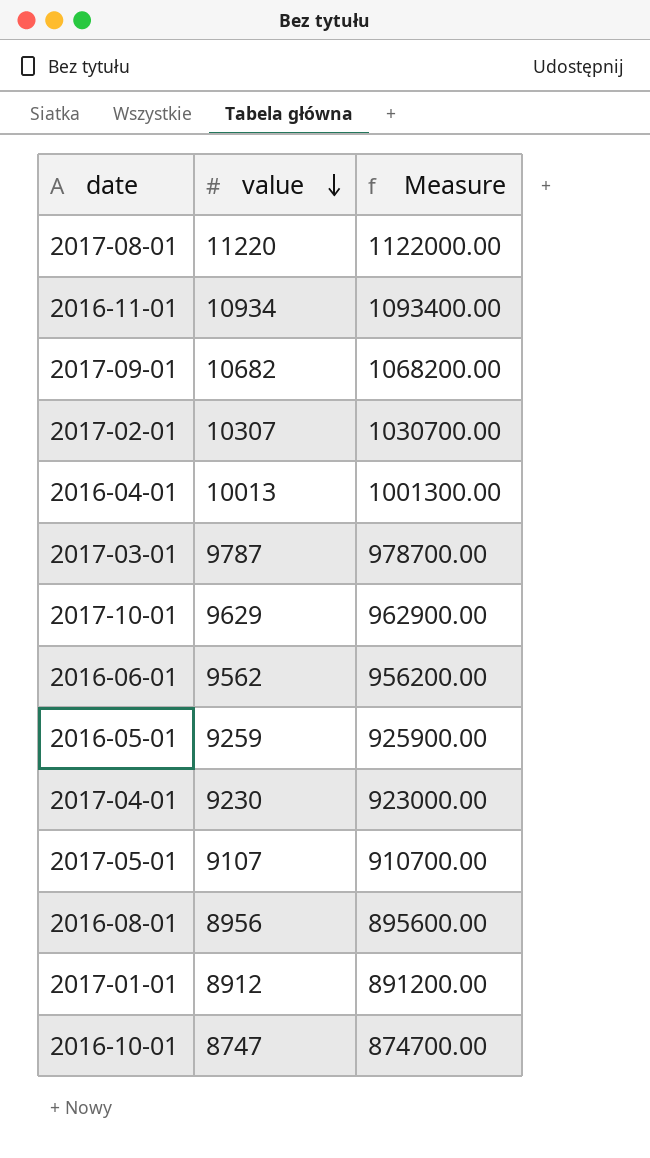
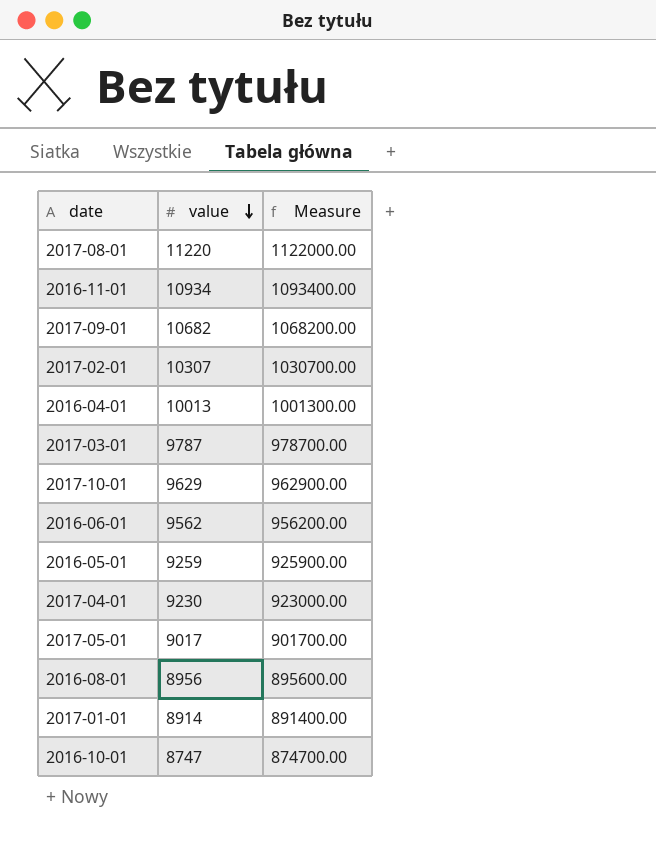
2017-05-01 | value: 9107 -> 9017
2017-05-01 | Measure: 910700.00 -> 901700.00
2017-01-01 | value: 8912 -> 8914
2017-01-01 | Measure: 891200.00 -> 891400.00

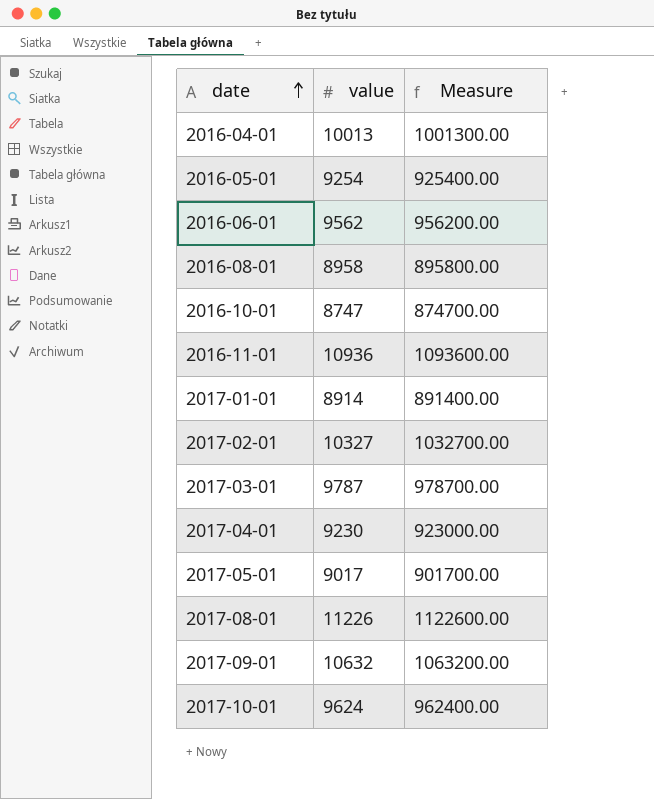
row order: value descending -> date ascending
2016-05-01 | value: 9259 -> 9254
2016-05-01 | Measure: 925900.00 -> 925400.00
2016-08-01 | value: 8956 -> 8958
2016-08-01 | Measure: 895600.00 -> 895800.00
2016-11-01 | value: 10934 -> 10936
2016-11-01 | Measure: 1093400.00 -> 1093600.00
2017-02-01 | value: 10307 -> 10327
2017-02-01 | Measure: 1030700.00 -> 1032700.00
2017-08-01 | value: 11220 -> 11226
2017-08-01 | Measure: 1122000.00 -> 1122600.00
2017-09-01 | value: 10682 -> 10632
2017-09-01 | Measure: 1068200.00 -> 1063200.00
2017-10-01 | value: 9629 -> 9624
2017-10-01 | Measure: 962900.00 -> 962400.00

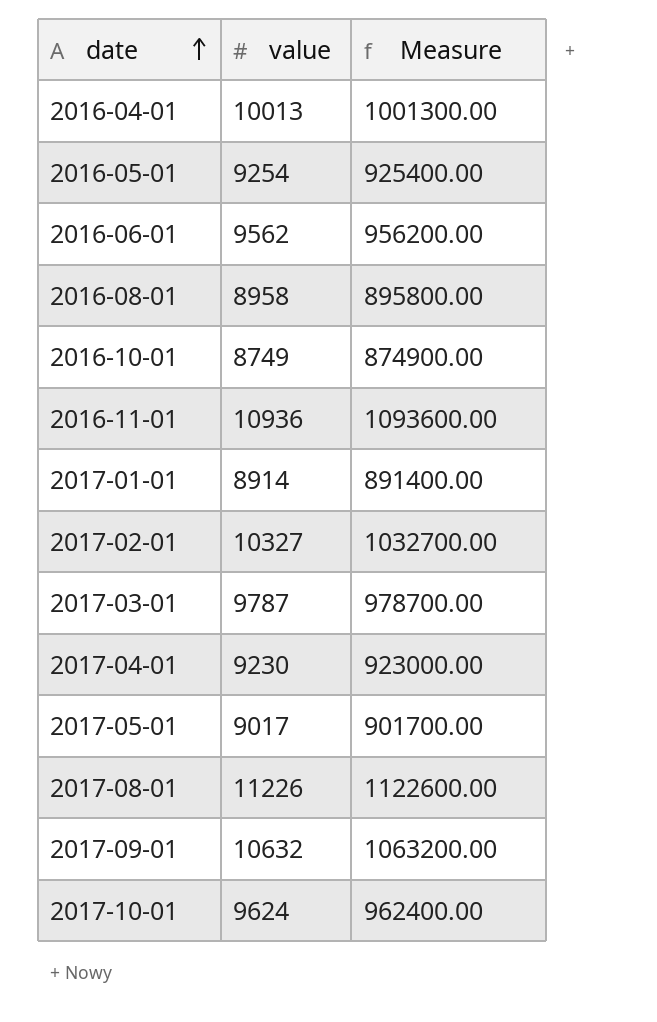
2016-10-01 | value: 8747 -> 8749
2016-10-01 | Measure: 874700.00 -> 874900.00

